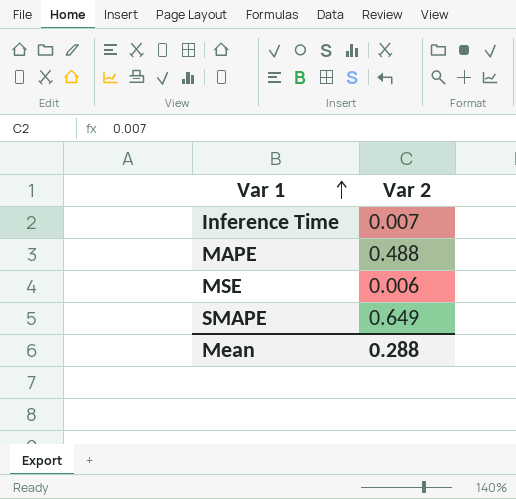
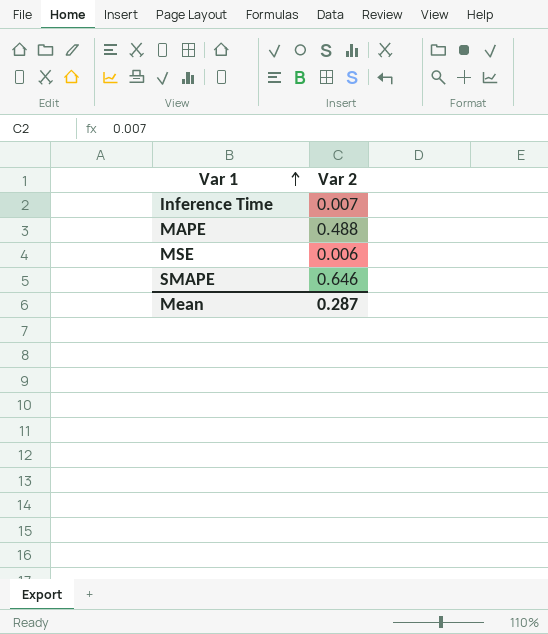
SMAPE | Var 2: 0.649 -> 0.646
Mean | Var 2: 0.288 -> 0.287

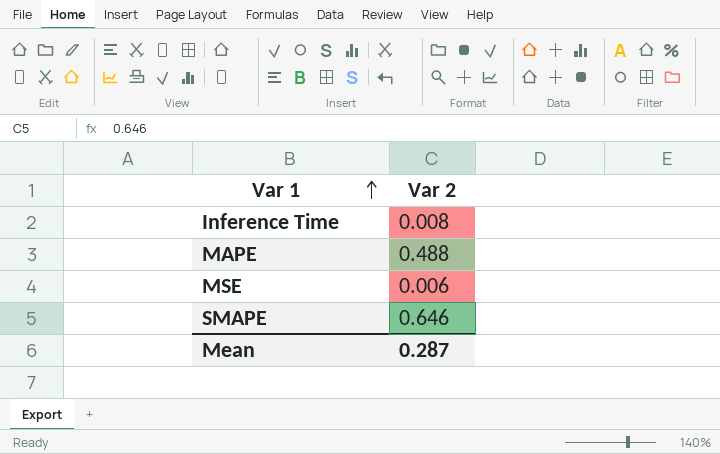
Inference Time | Var 2: 0.007 -> 0.008

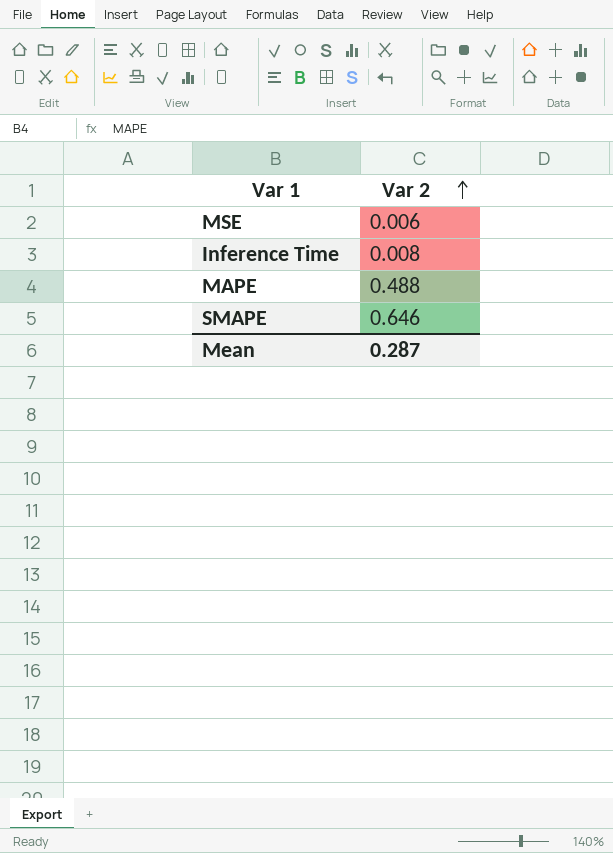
row order: Var 1 ascending -> Var 2 ascending

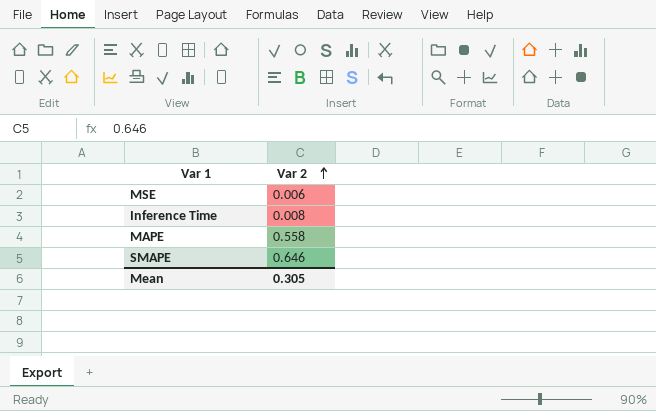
MAPE | Var 2: 0.488 -> 0.558
Mean | Var 2: 0.287 -> 0.305

